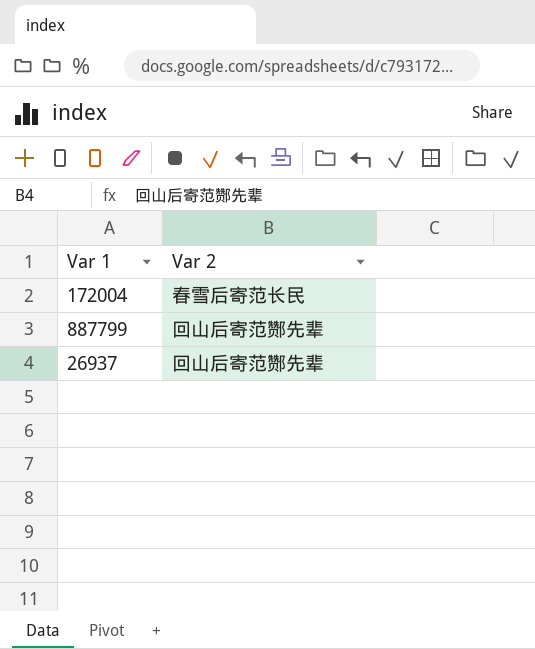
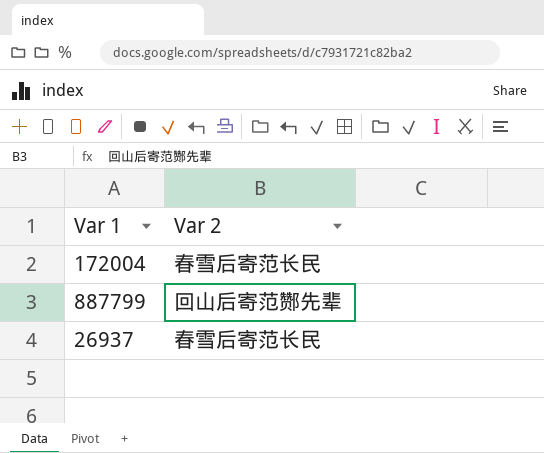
26937 | Var 2: 回山后寄范酂先辈 -> 春雪后寄范长民

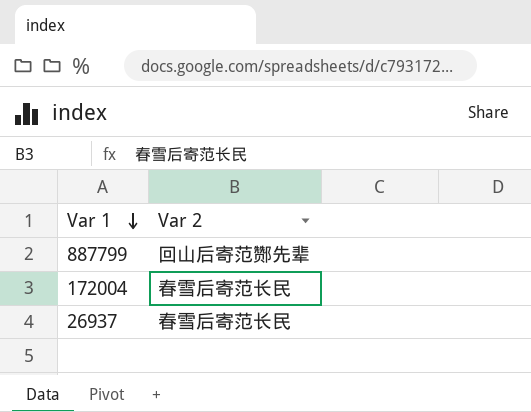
row order: none -> Var 1 descending

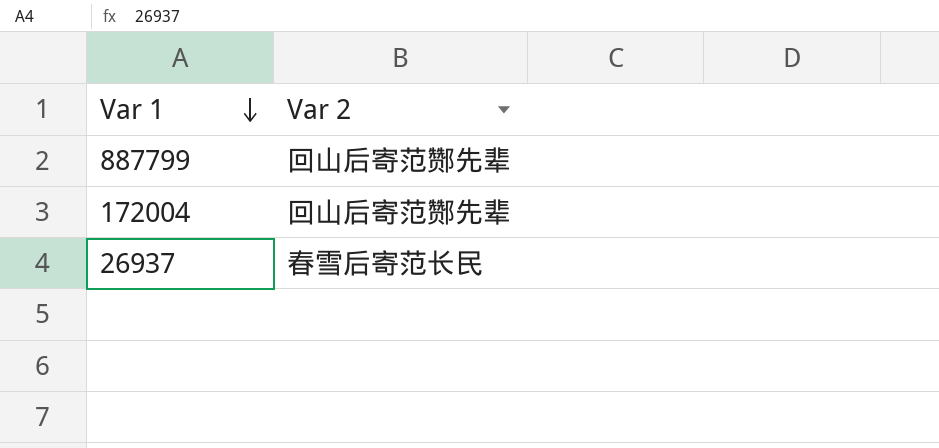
172004 | Var 2: 春雪后寄范长民 -> 回山后寄范酂先辈

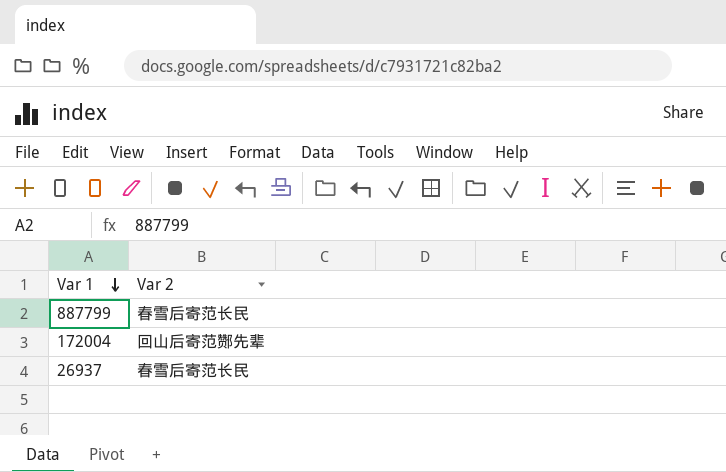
887799 | Var 2: 回山后寄范酂先辈 -> 春雪后寄范长民

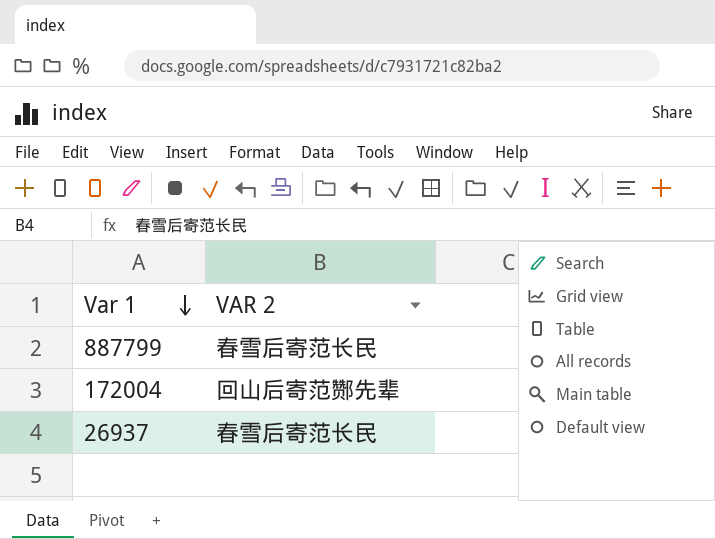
column name: Var 2 -> VAR 2

